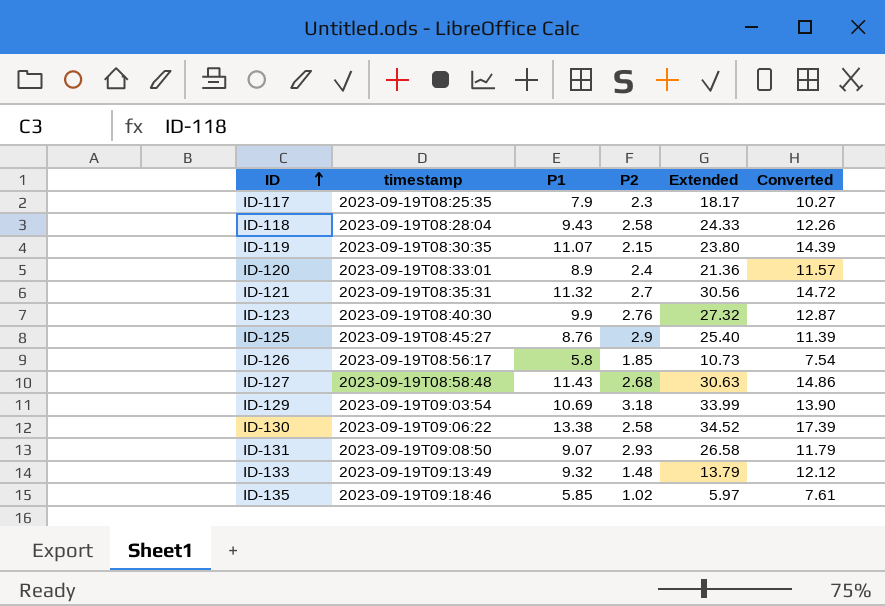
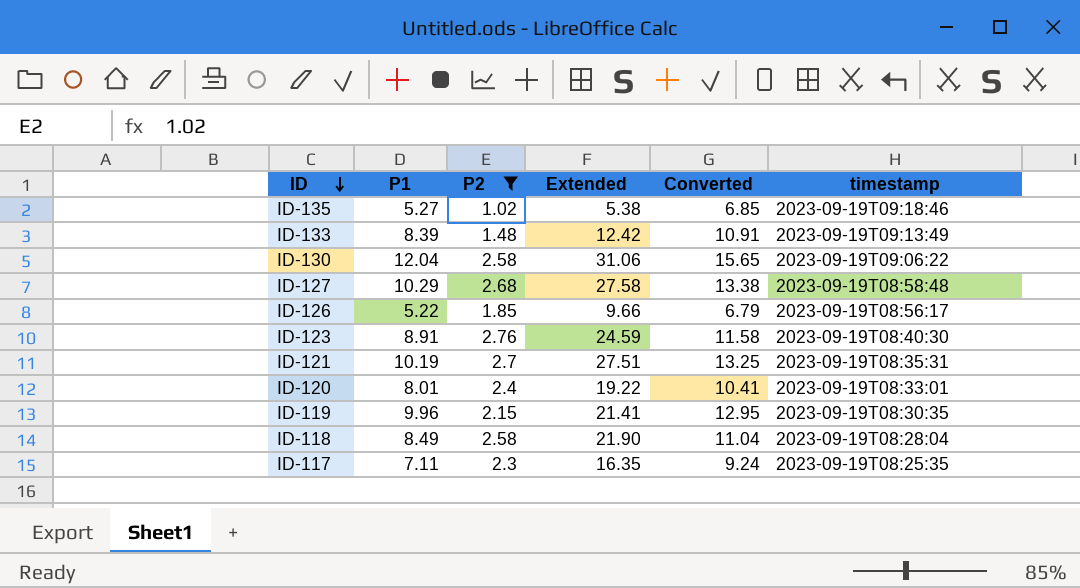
filter: none -> P2 <= 2.76
row order: ID ascending -> ID descending
column timestamp | position: 2 -> 6
ID-135 | P1: 5.85 -> 5.27
ID-135 | Extended: 5.97 -> 5.38
ID-135 | Converted: 7.61 -> 6.85
ID-133 | P1: 9.32 -> 8.39
ID-133 | Extended: 13.79 -> 12.42
ID-133 | Converted: 12.12 -> 10.91
ID-130 | P1: 13.38 -> 12.04
ID-130 | Extended: 34.52 -> 31.06
ID-130 | Converted: 17.39 -> 15.65
ID-127 | P1: 11.43 -> 10.29
ID-127 | Extended: 30.63 -> 27.58
ID-127 | Converted: 14.86 -> 13.38
ID-126 | P1: 5.8 -> 5.22
ID-126 | Extended: 10.73 -> 9.66
ID-126 | Converted: 7.54 -> 6.79
ID-123 | P1: 9.9 -> 8.91
ID-123 | Extended: 27.32 -> 24.59
ID-123 | Converted: 12.87 -> 11.58
ID-121 | P1: 11.32 -> 10.19
ID-121 | Extended: 30.56 -> 27.51
ID-121 | Converted: 14.72 -> 13.25
ID-120 | P1: 8.9 -> 8.01
ID-120 | Extended: 21.36 -> 19.22
ID-120 | Converted: 11.57 -> 10.41
ID-119 | P1: 11.07 -> 9.96
ID-119 | Extended: 23.80 -> 21.41
ID-119 | Converted: 14.39 -> 12.95
ID-118 | P1: 9.43 -> 8.49
ID-118 | Extended: 24.33 -> 21.90
ID-118 | Converted: 12.26 -> 11.04
ID-117 | P1: 7.9 -> 7.11
ID-117 | Extended: 18.17 -> 16.35
ID-117 | Converted: 10.27 -> 9.24

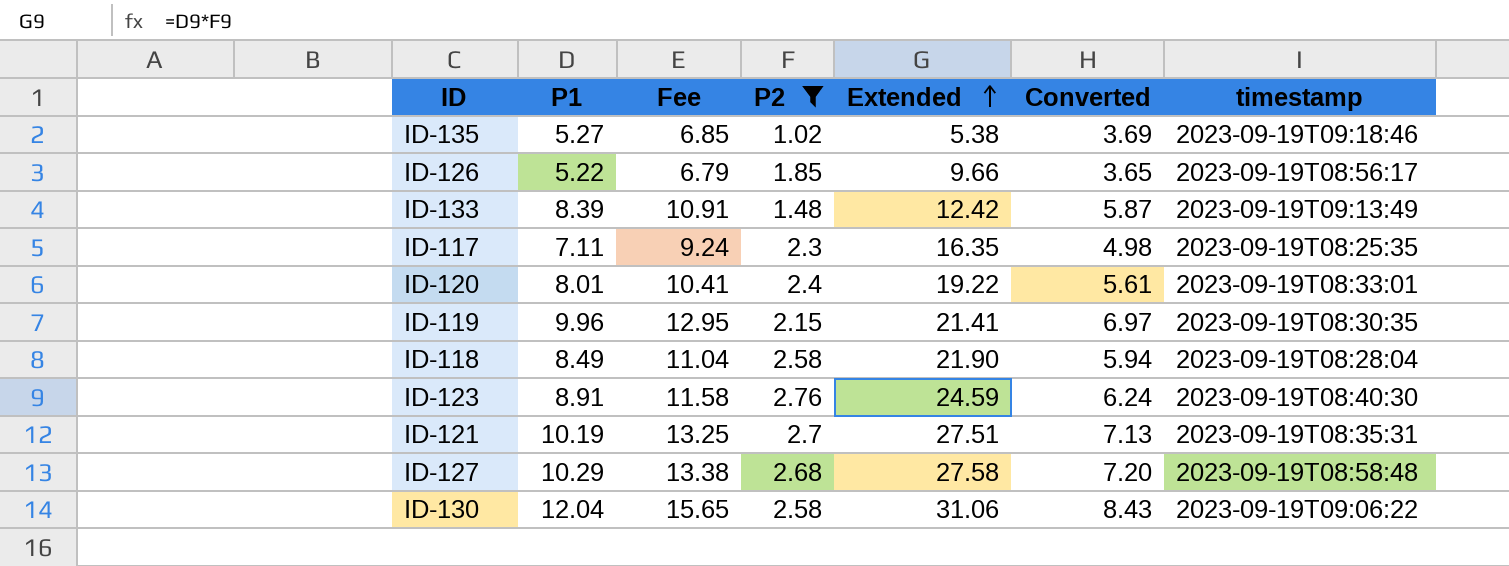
row order: ID descending -> Extended ascending
column Fee | formula: none -> [P1] * 1.3
column Converted | formula: [P1] * 1.3 -> [P1] * 0.7

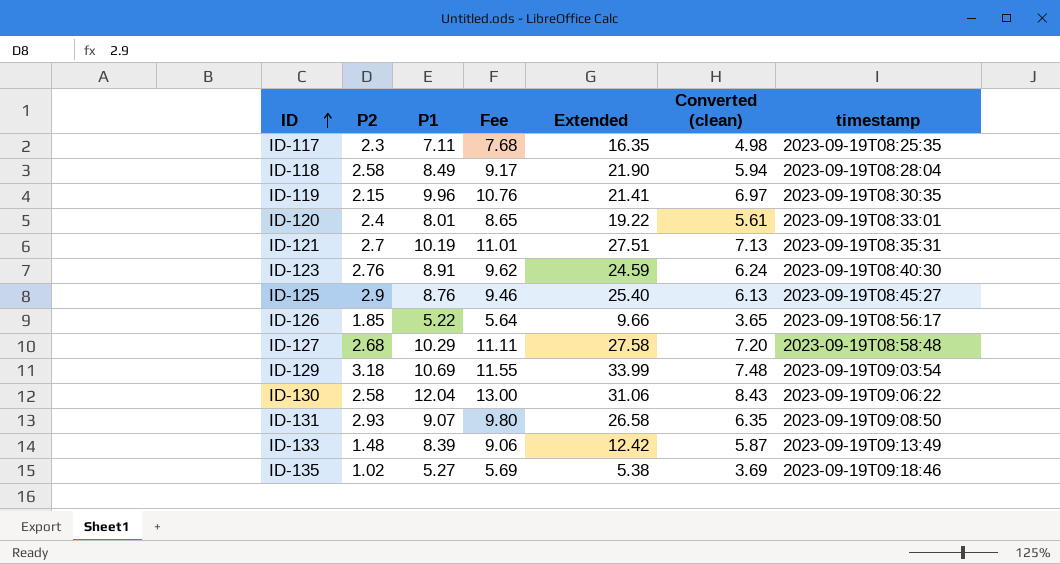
filter: P2 <= 2.76 -> none
row order: Extended ascending -> ID ascending
column P2 | position: 4 -> 2
column Fee | formula: [P1] * 1.3 -> [P1] * 1.08
column name: Converted -> Converted (clean)

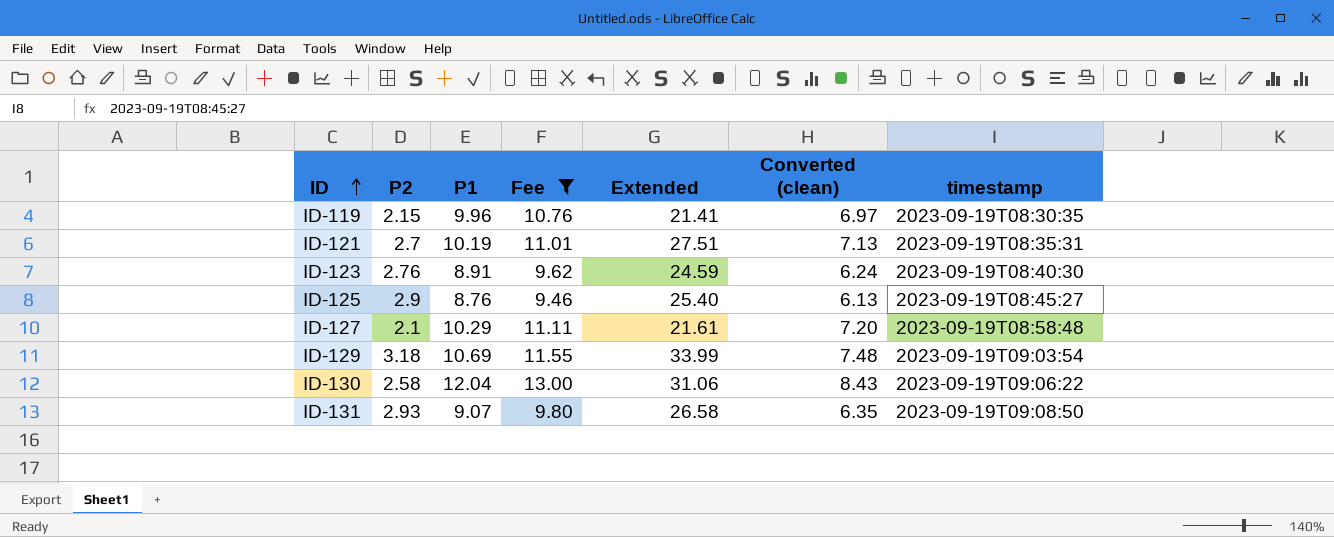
filter: none -> Fee >= 9.46
ID-127 | P2: 2.68 -> 2.1
ID-127 | Extended: 27.58 -> 21.61

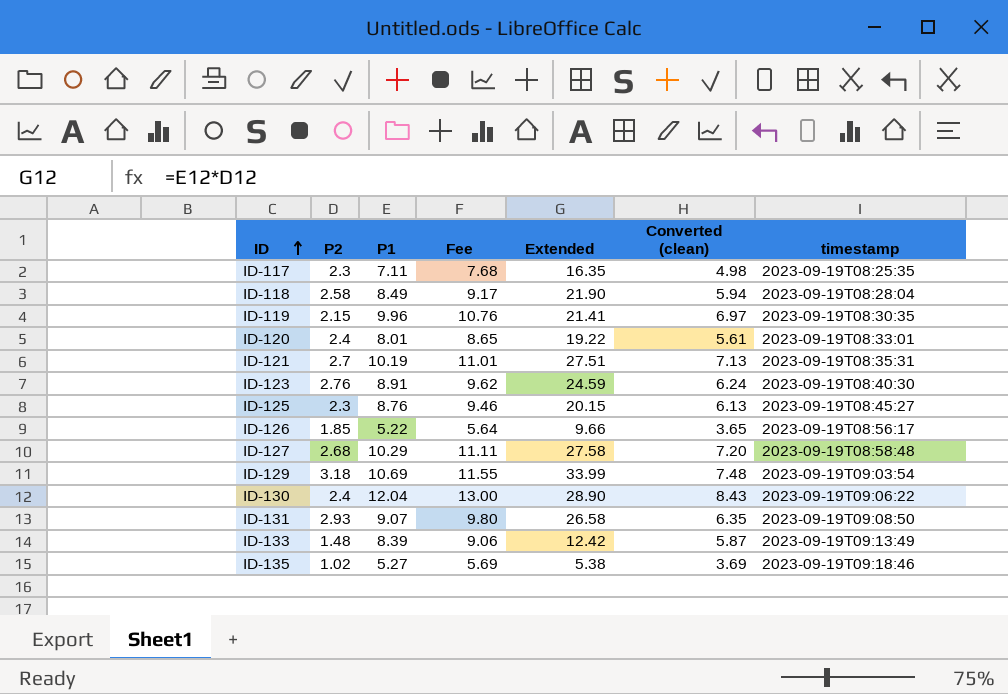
filter: Fee >= 9.46 -> none
ID-125 | P2: 2.9 -> 2.3
ID-125 | Extended: 25.40 -> 20.15
ID-127 | P2: 2.1 -> 2.68
ID-127 | Extended: 21.61 -> 27.58
ID-130 | P2: 2.58 -> 2.4
ID-130 | Extended: 31.06 -> 28.90

